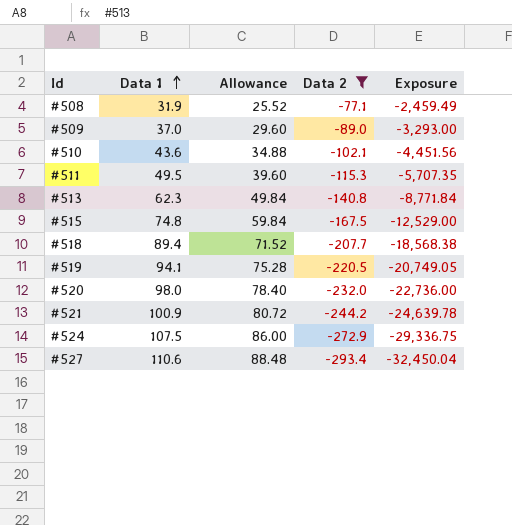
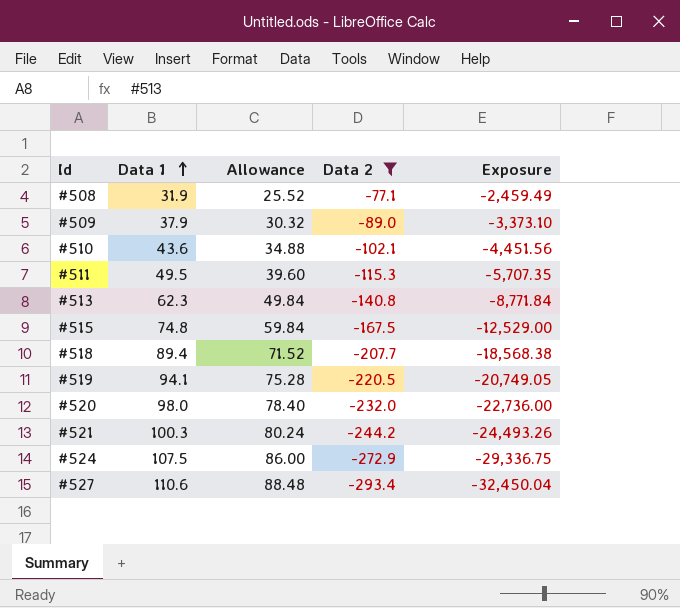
#509 | Data 1: 37.0 -> 37.9
#509 | Allowance: 29.60 -> 30.32
#509 | Exposure: -3,293.00 -> -3,373.10
#521 | Data 1: 100.9 -> 100.3
#521 | Allowance: 80.72 -> 80.24
#521 | Exposure: -24,639.78 -> -24,493.26

